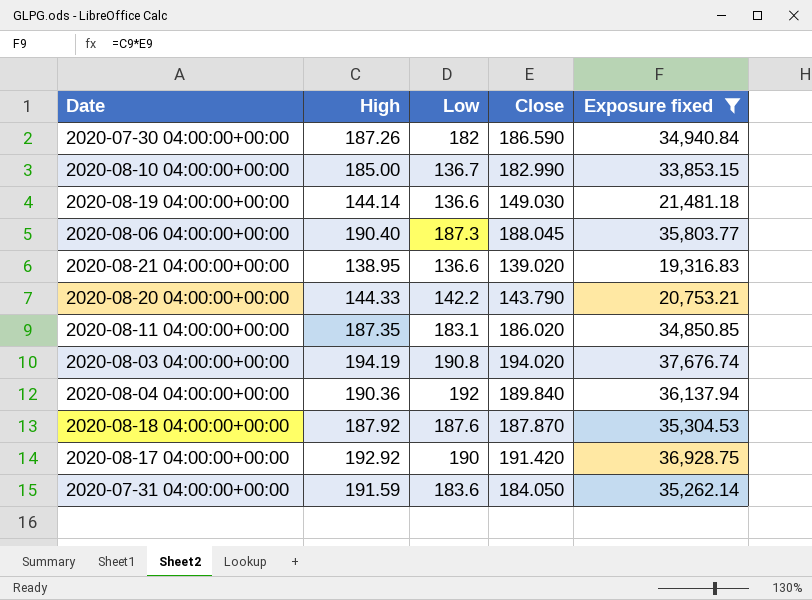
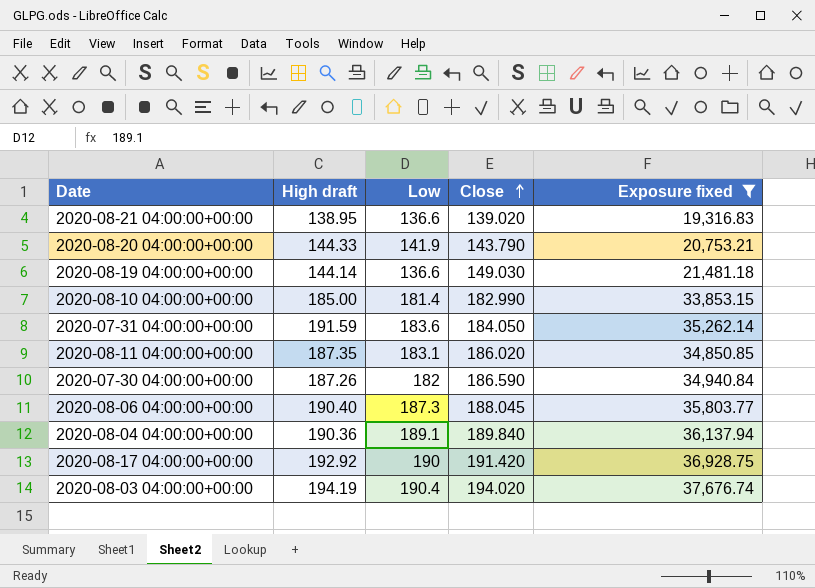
row order: none -> Close ascending
column name: High -> High draft
row 2020-08-18 04:00:00+00:00: 187.92 | 187.6 | 187.870 | 35,304.53 -> none
2020-08-20 04:00:00+00:00 | Low: 142.2 -> 141.9
2020-08-10 04:00:00+00:00 | Low: 136.7 -> 181.4
2020-08-04 04:00:00+00:00 | Low: 192 -> 189.1
2020-08-03 04:00:00+00:00 | Low: 190.8 -> 190.4

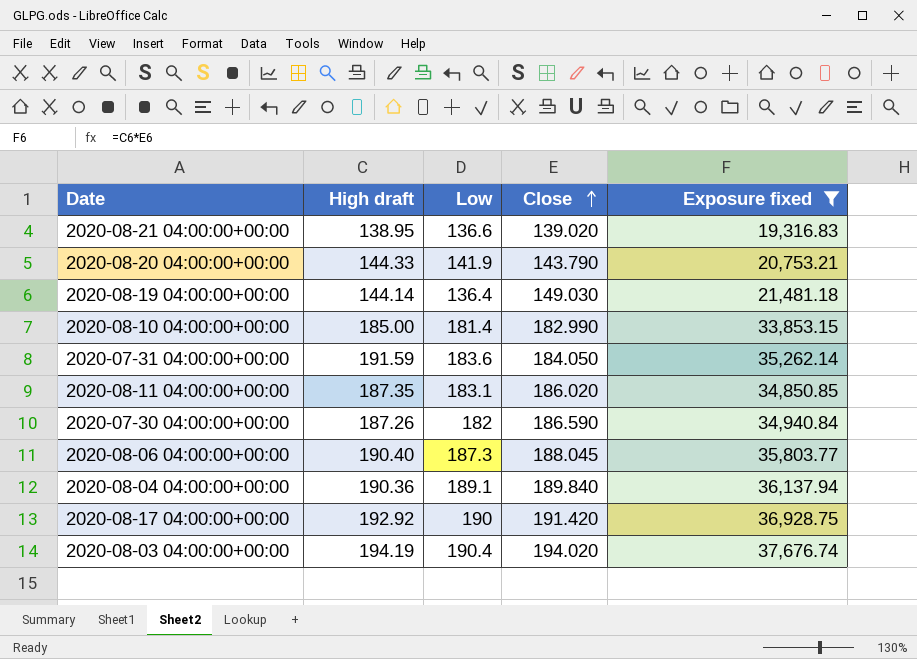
2020-08-19 04:00:00+00:00 | Low: 136.6 -> 136.4

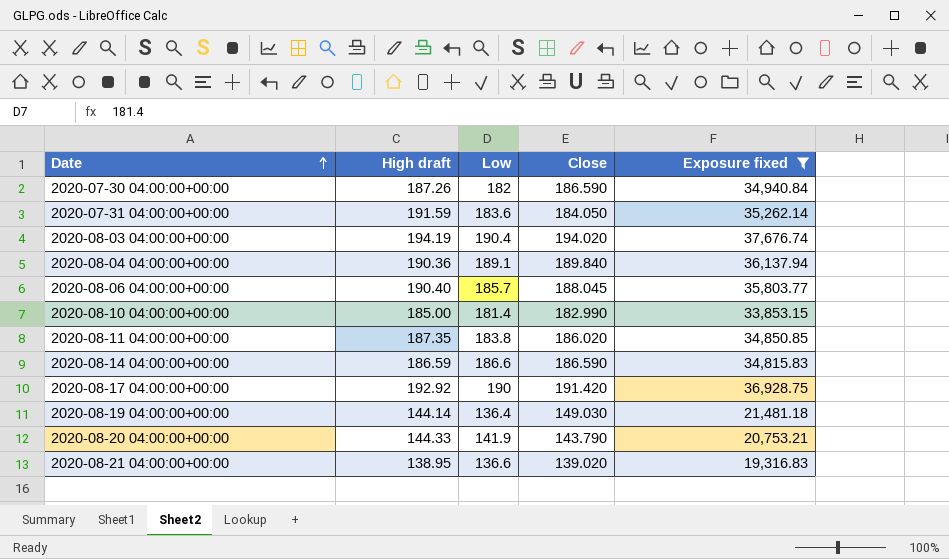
row order: Close ascending -> Date ascending
2020-08-06 04:00:00+00:00 | Low: 187.3 -> 185.7
2020-08-11 04:00:00+00:00 | Low: 183.1 -> 183.8
row 2020-08-14 04:00:00+00:00: none -> 186.59 | 186.6 | 186.590 | 34,815.83

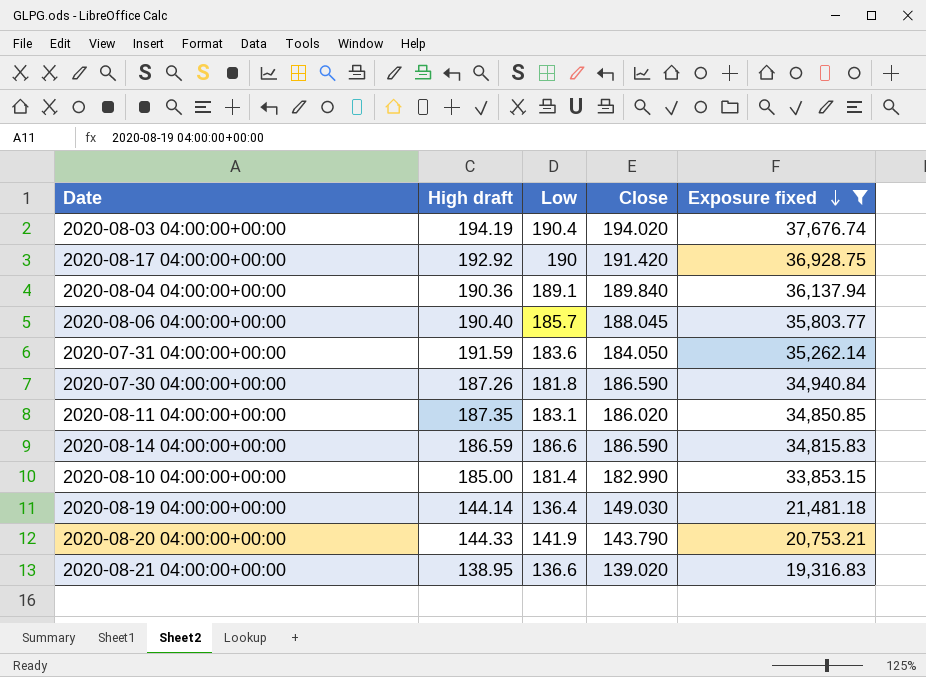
row order: Date ascending -> Exposure fixed descending
2020-07-30 04:00:00+00:00 | Low: 182 -> 181.8
2020-08-11 04:00:00+00:00 | Low: 183.8 -> 183.1

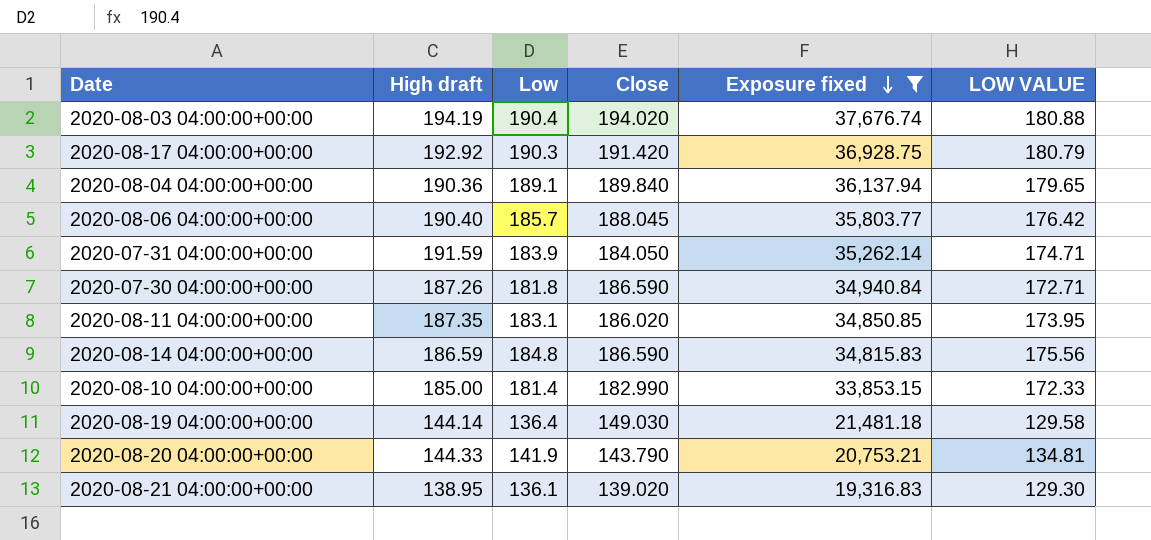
column LOW VALUE | formula: none -> [Low] * 0.95
2020-08-17 04:00:00+00:00 | Low: 190 -> 190.3
2020-07-31 04:00:00+00:00 | Low: 183.6 -> 183.9
2020-08-14 04:00:00+00:00 | Low: 186.6 -> 184.8
2020-08-21 04:00:00+00:00 | Low: 136.6 -> 136.1

